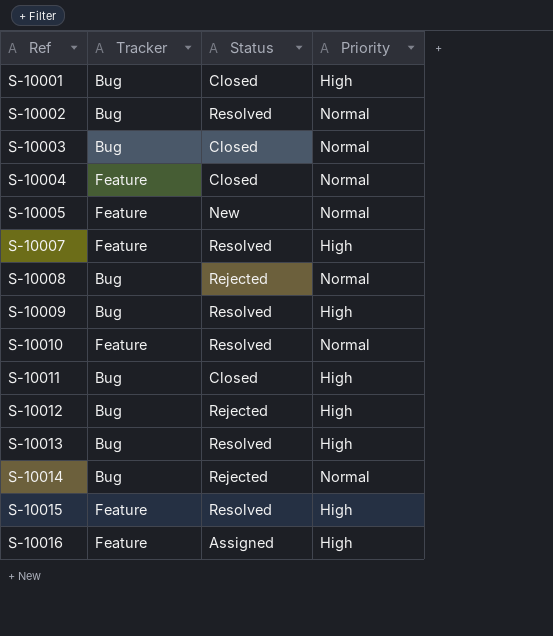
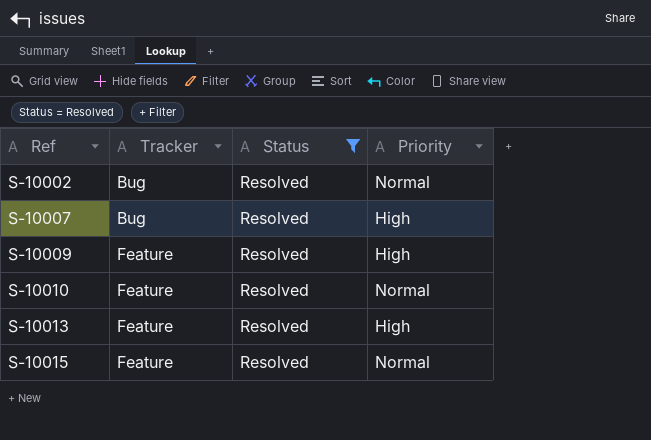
filter: none -> Status = Resolved
S-10007 | Tracker: Feature -> Bug
S-10009 | Tracker: Bug -> Feature
S-10013 | Tracker: Bug -> Feature
S-10015 | Priority: High -> Normal

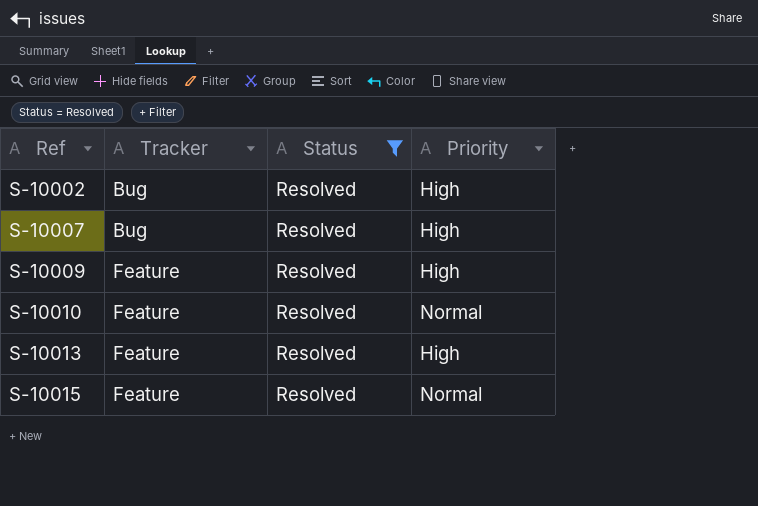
S-10002 | Priority: Normal -> High

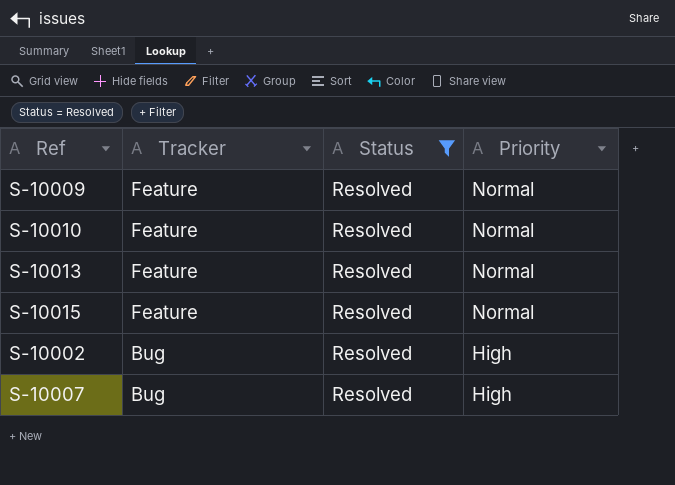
row order: Ref ascending -> Tracker descending
S-10009 | Priority: High -> Normal
S-10013 | Priority: High -> Normal

